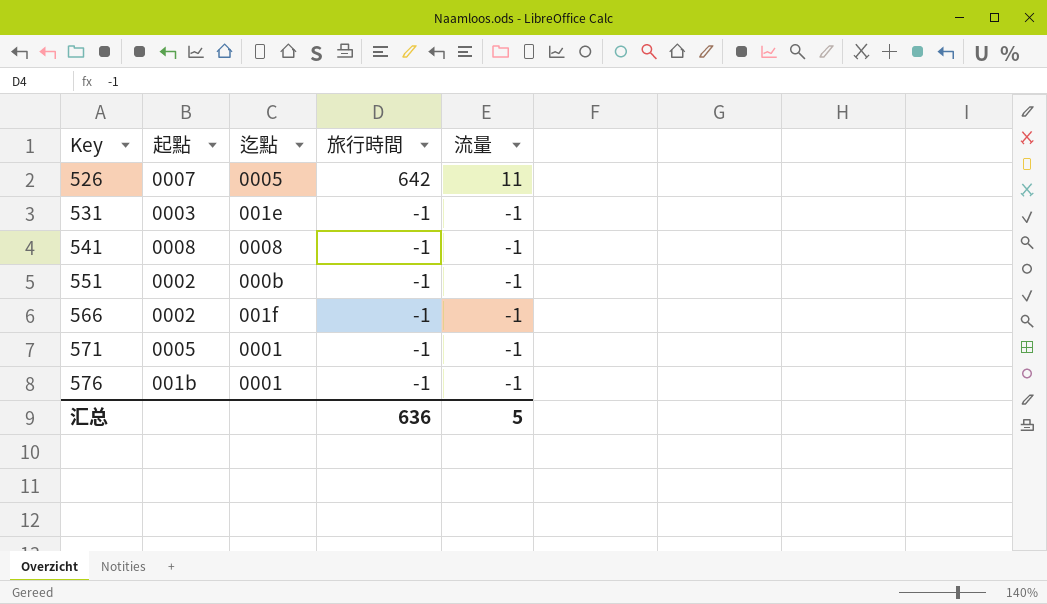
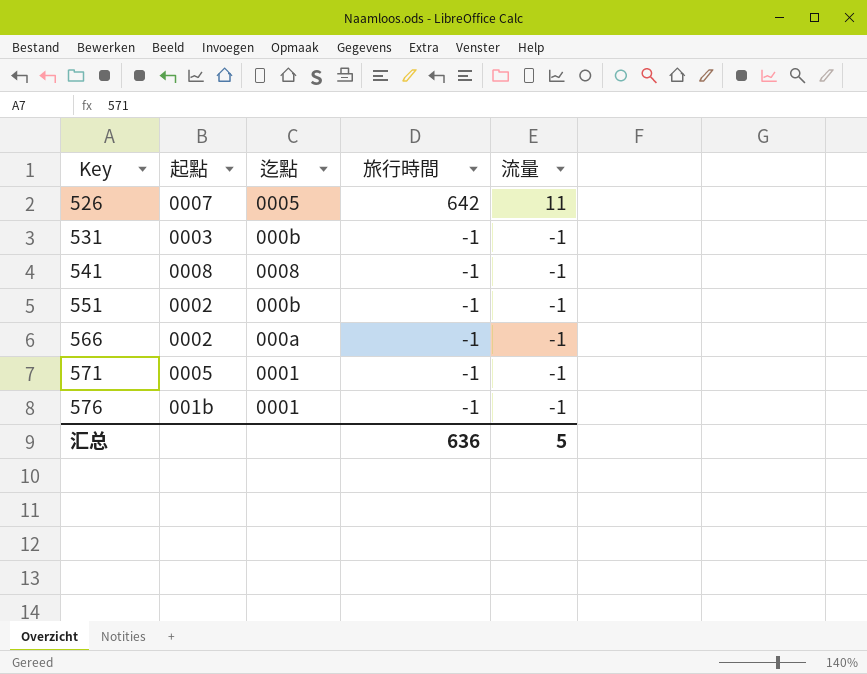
531 | 迄點: 001e -> 000b
566 | 迄點: 001f -> 000a

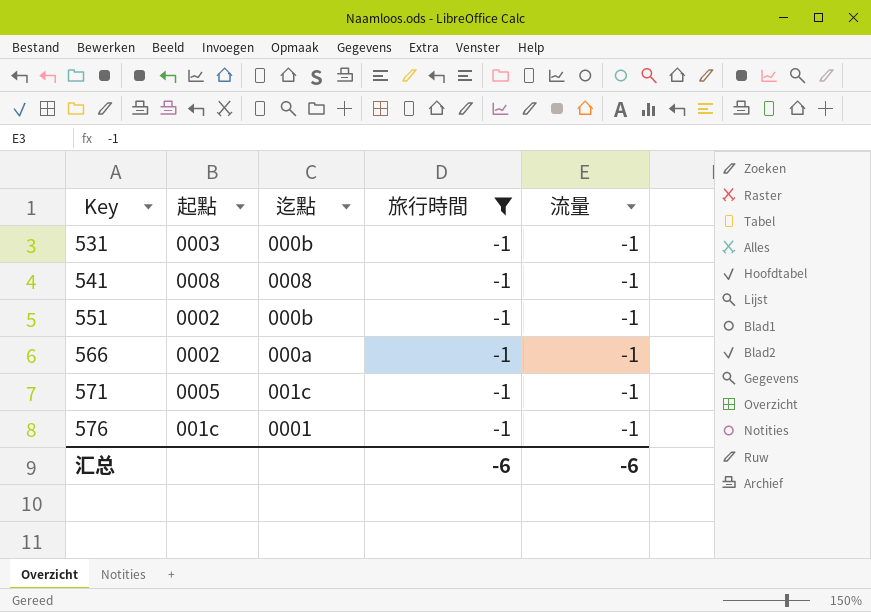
filter: none -> 旅行時間 = -1
571 | 迄點: 0001 -> 001c
576 | 起點: 001b -> 001c
汇总 | 旅行時間: 636 -> -6
汇总 | 流量: 5 -> -6

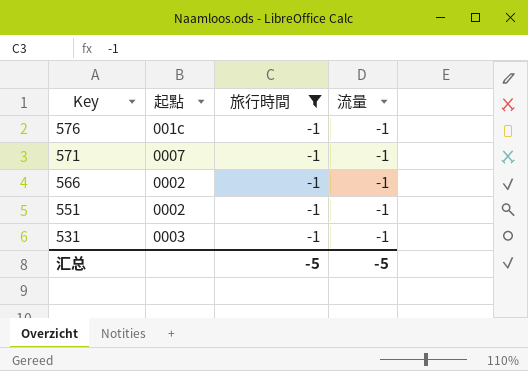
row order: Key ascending -> Key descending
column 迄點 | position: 3 -> none
row 541: 0008 | 0008 | -1 | -1 -> none
571 | 起點: 0005 -> 0007
汇总 | 旅行時間: -6 -> -5
汇总 | 流量: -6 -> -5

